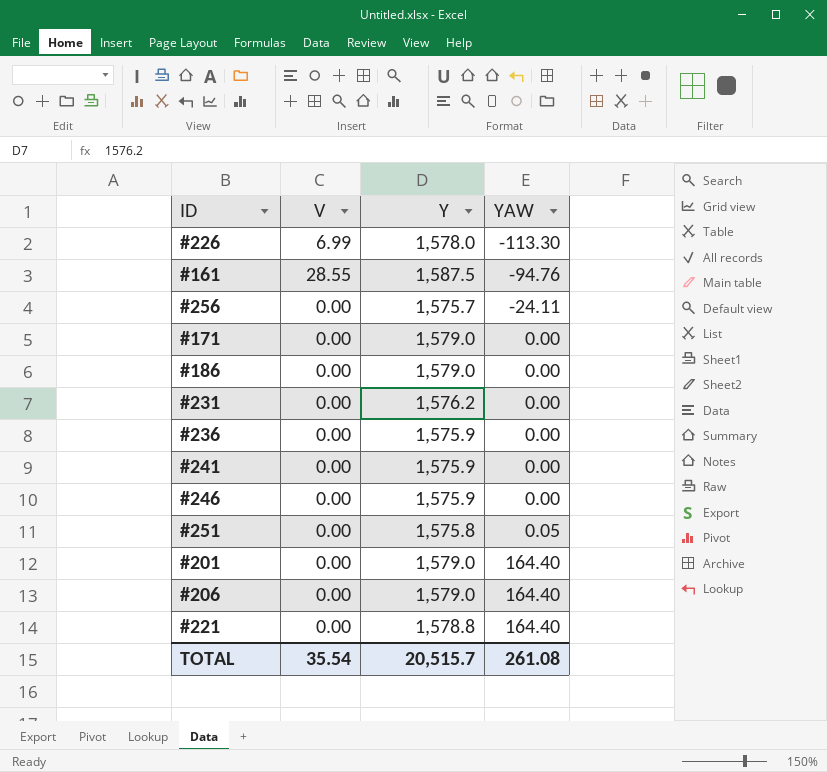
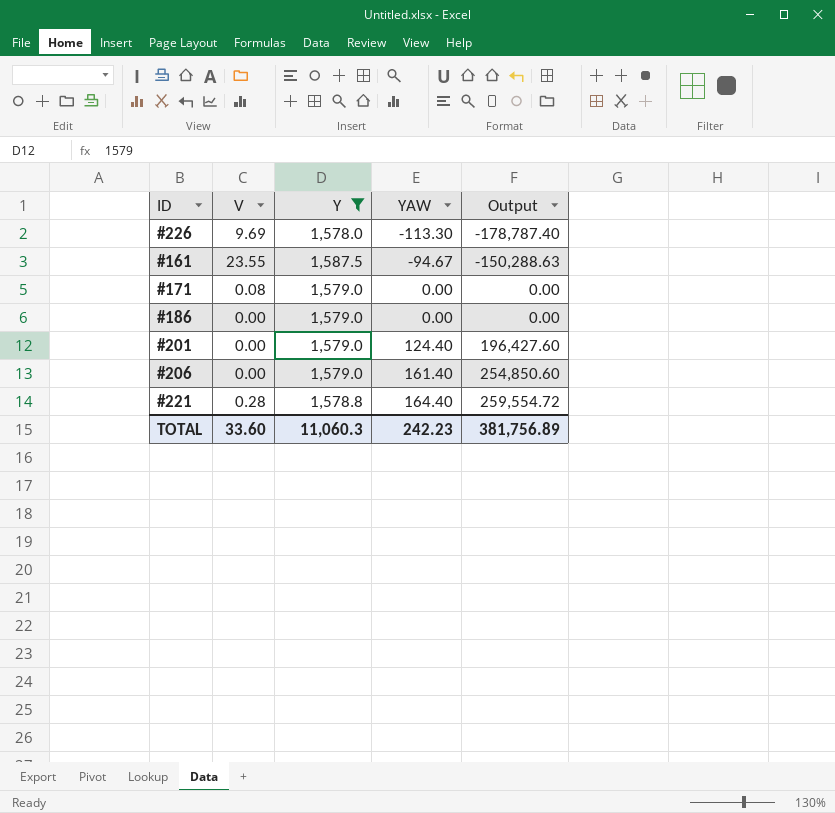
filter: none -> Y >= 1,578.0
column Output | formula: none -> [Y] * [YAW]
#226 | V: 6.99 -> 9.69
#161 | V: 28.55 -> 23.55
#161 | YAW: -94.76 -> -94.67
#171 | V: 0.00 -> 0.08
#201 | YAW: 164.40 -> 124.40
#206 | YAW: 164.40 -> 161.40
#221 | V: 0.00 -> 0.28
TOTAL | V: 35.54 -> 33.60
TOTAL | Y: 20,515.7 -> 11,060.3
TOTAL | YAW: 261.08 -> 242.23

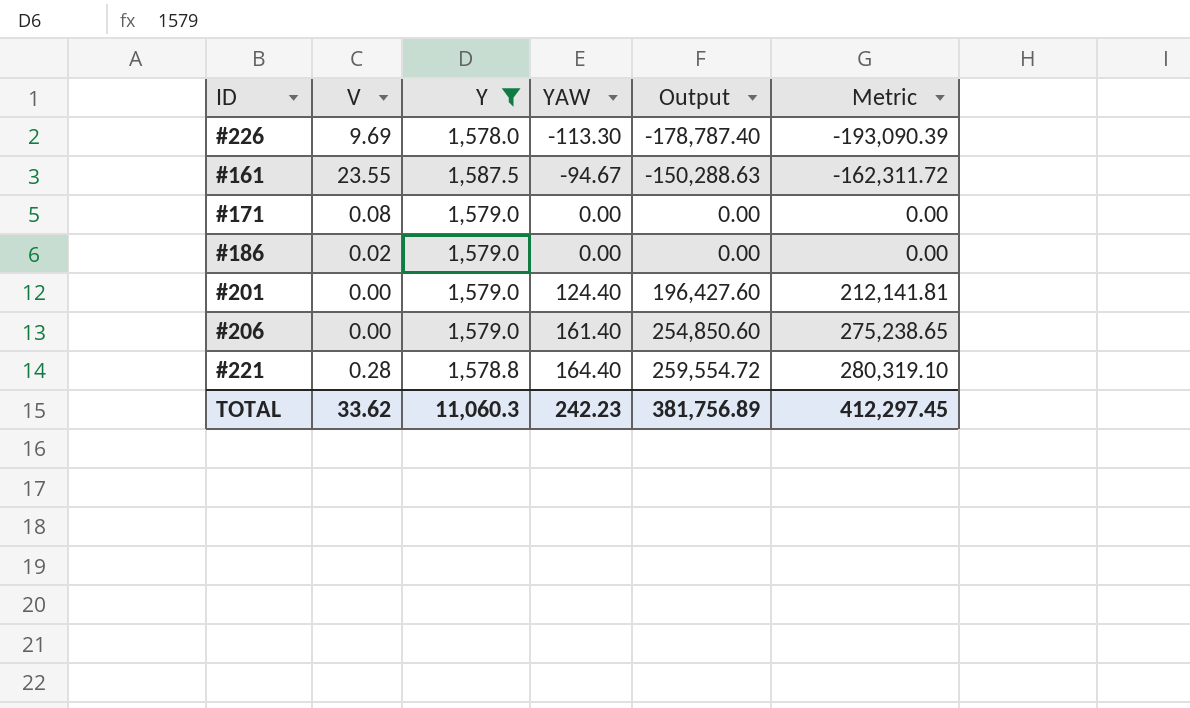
column Metric | formula: none -> [Output] * 1.08
#186 | V: 0.00 -> 0.02
TOTAL | V: 33.60 -> 33.62

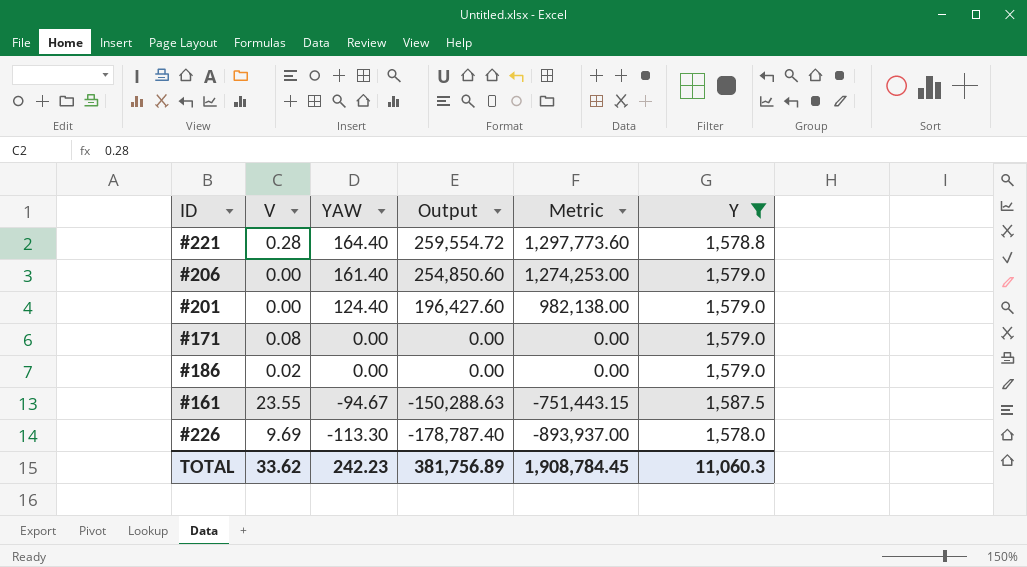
row order: YAW ascending -> YAW descending
column Metric | formula: [Output] * 1.08 -> [Output] * 5
column Y | position: 3 -> 6
TOTAL | Metric: 412,297.45 -> 1,908,784.45

